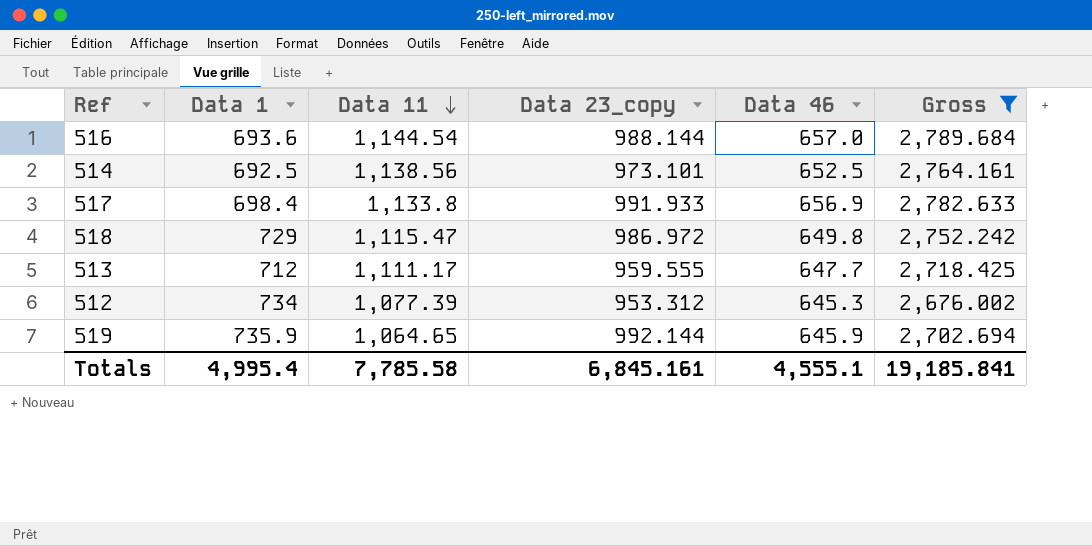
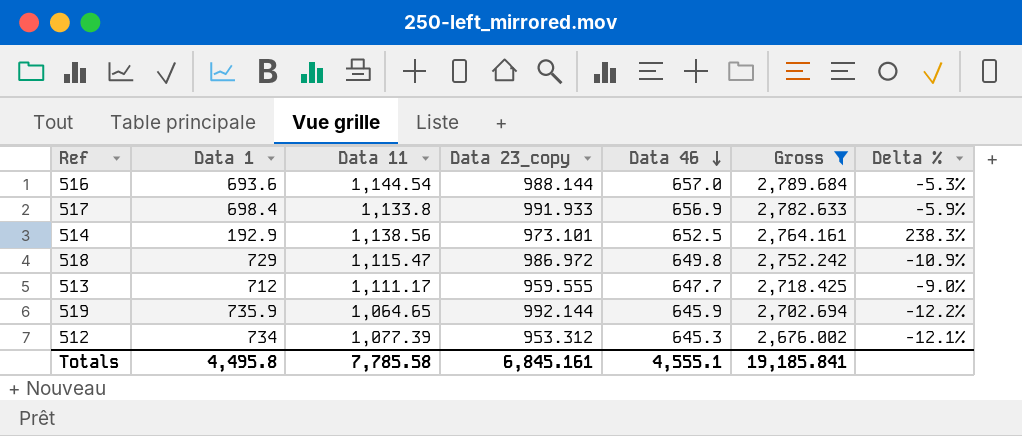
row order: Data 11 descending -> Data 46 descending
column Delta % | formula: none -> ([Data 46] - [Data 1]) / [Data 1]
514 | Data 1: 692.5 -> 192.9
Totals | Data 1: 4,995.4 -> 4,495.8

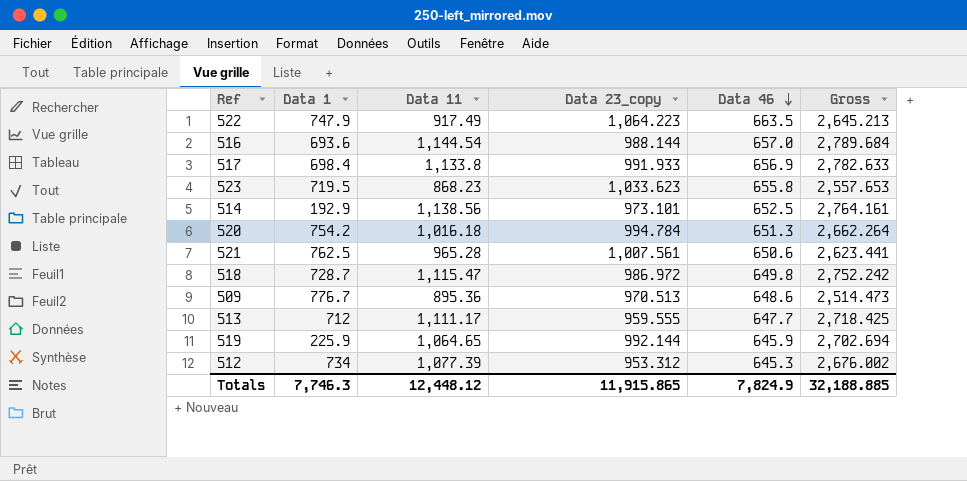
filter: Gross >= 2,676.002 -> none
column Delta % | formula: ([Data 46] - [Data 1]) / [Data 1] -> none
518 | Data 1: 729 -> 728.7
519 | Data 1: 735.9 -> 225.9
Totals | Data 1: 4,495.8 -> 7,746.3
Totals | Data 11: 7,785.58 -> 12,448.12
Totals | Data 23_copy: 6,845.161 -> 11,915.865
Totals | Data 46: 4,555.1 -> 7,824.9
Totals | Gross: 19,185.841 -> 32,188.885

